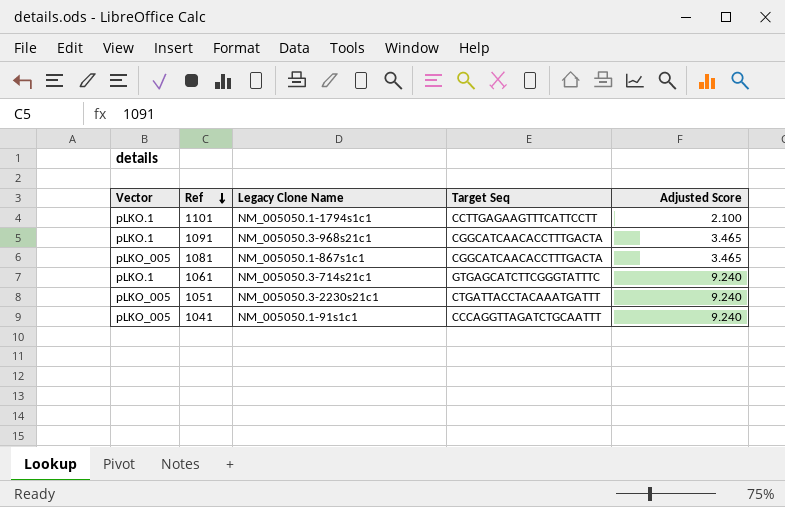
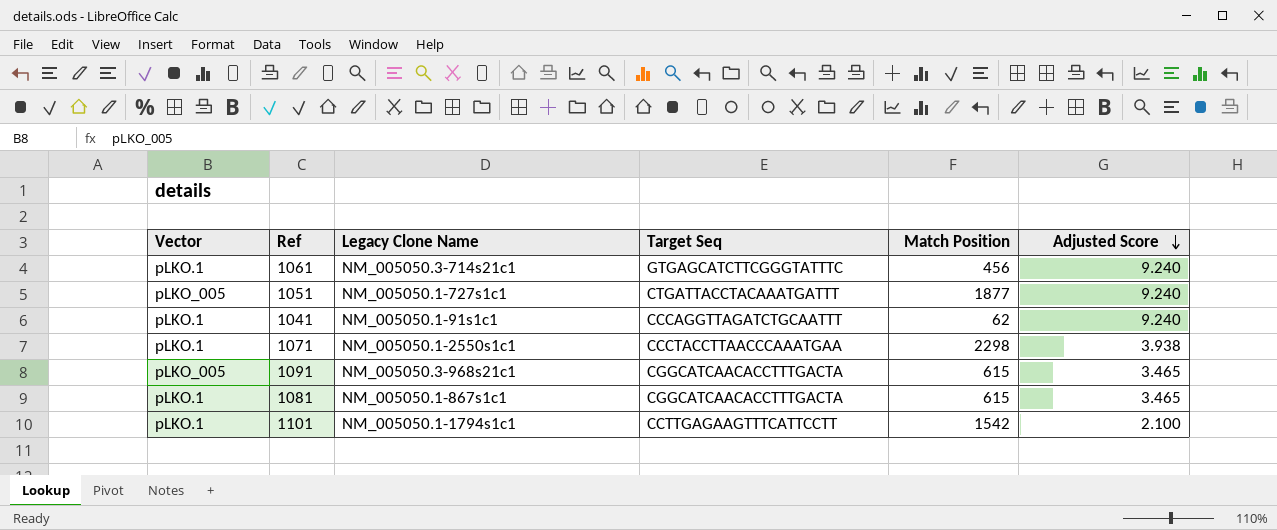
row order: Ref descending -> Adjusted Score descending
column Match Position | position: none -> 5
1051 | Legacy Clone Name: NM_005050.3-2230s21c1 -> NM_005050.1-727s1c1
1041 | Vector: pLKO_005 -> pLKO.1
row 1071: none -> pLKO.1 | NM_005050.1-2550s1c1 | CCCTACCTTAACCCAAATGAA | 2298 | 3.938
1091 | Vector: pLKO.1 -> pLKO_005
1081 | Vector: pLKO_005 -> pLKO.1

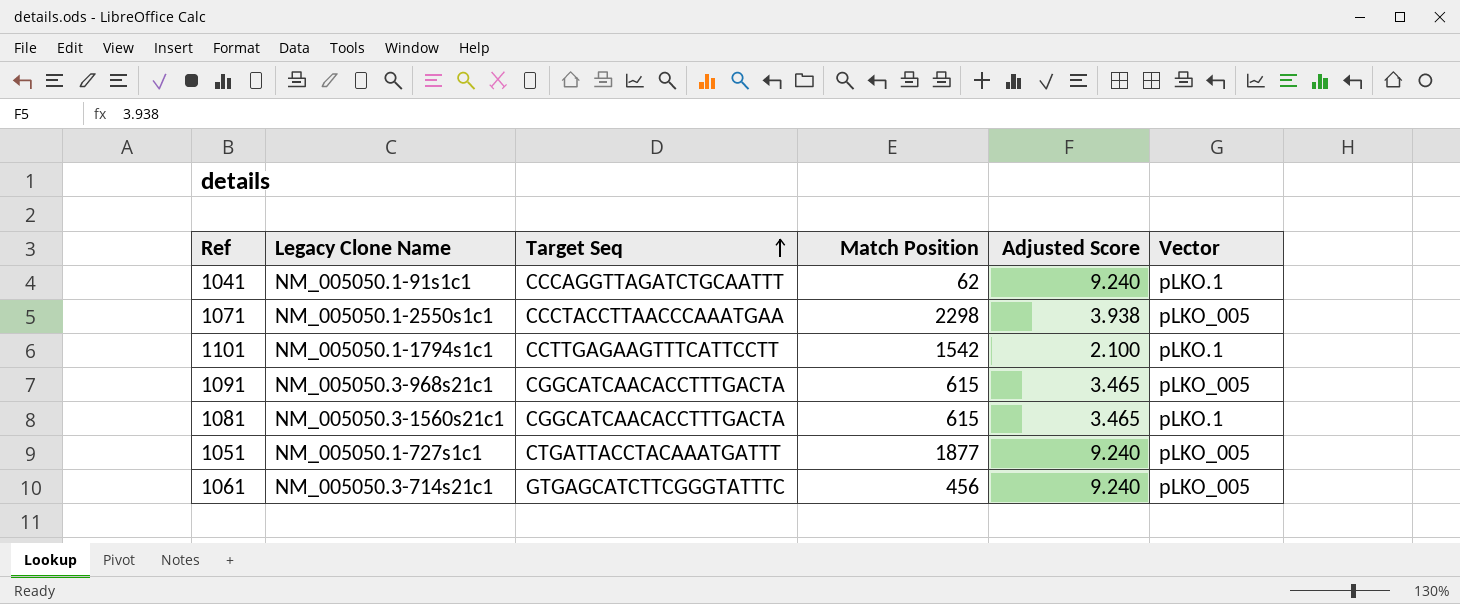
row order: Adjusted Score descending -> Target Seq ascending
column Vector | position: 1 -> 6
1071 | Vector: pLKO.1 -> pLKO_005
1081 | Legacy Clone Name: NM_005050.1-867s1c1 -> NM_005050.3-1560s21c1
1061 | Vector: pLKO.1 -> pLKO_005

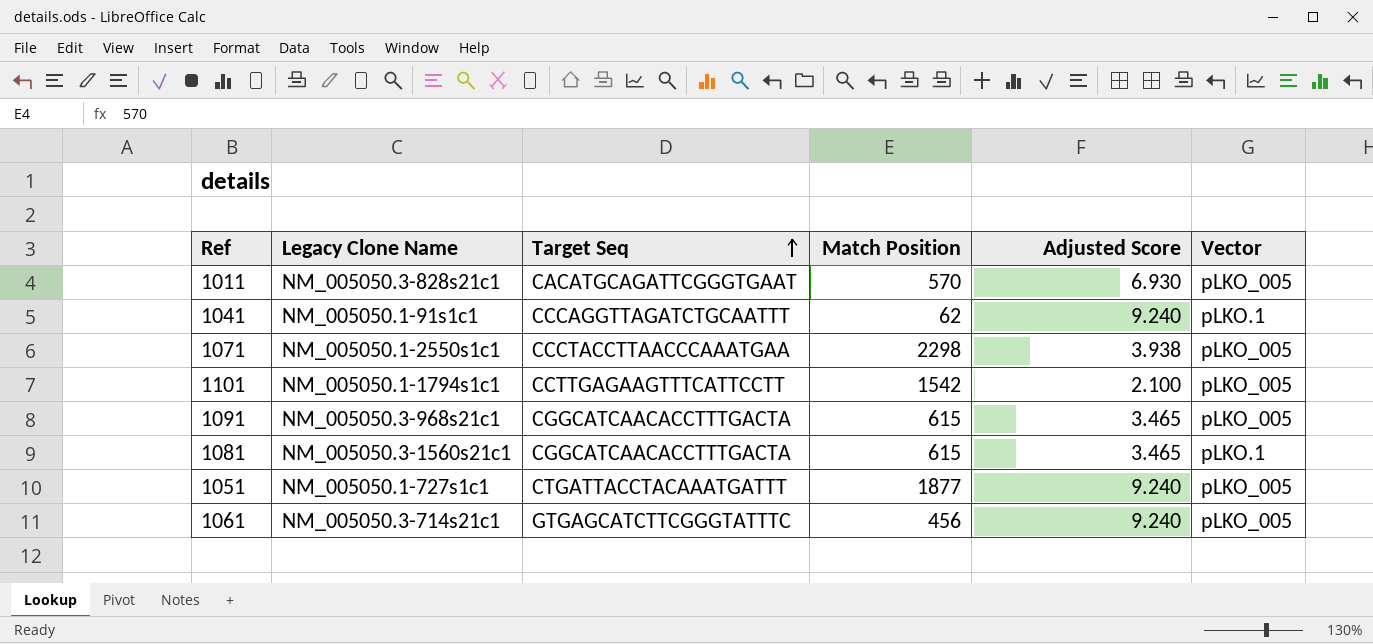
row 1011: none -> NM_005050.3-828s21c1 | CACATGCAGATTCGGGTGAAT | 570 | 6.930 | pLKO_005
1101 | Vector: pLKO.1 -> pLKO_005

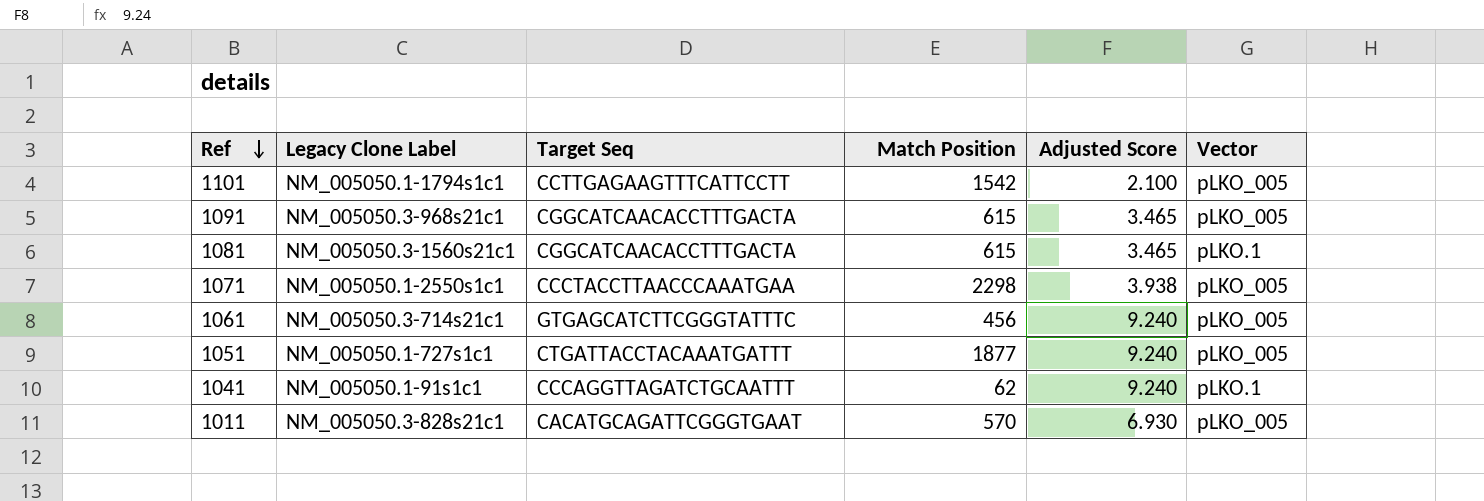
row order: Target Seq ascending -> Ref descending
column name: Legacy Clone Name -> Legacy Clone Label

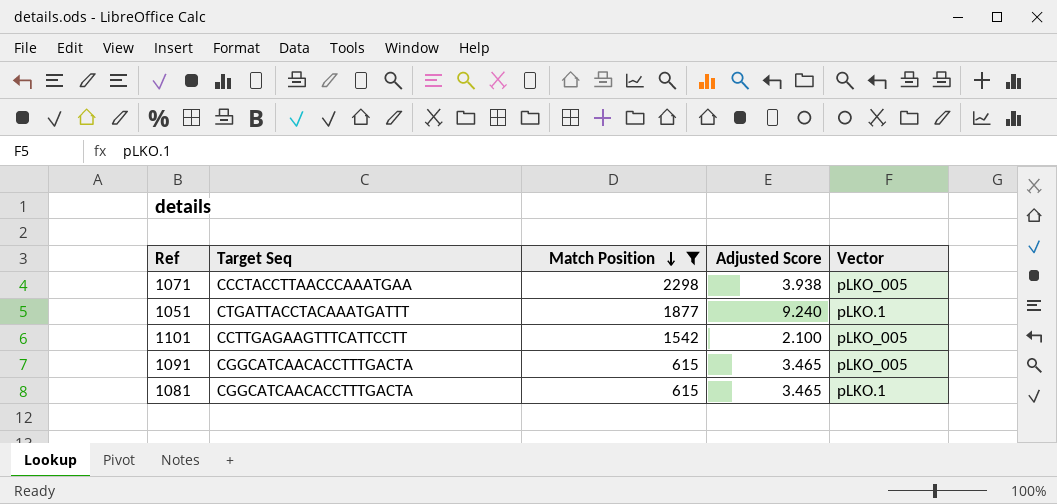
filter: none -> Match Position >= 615
row order: Ref descending -> Match Position descending
column Legacy Clone Label | position: 2 -> none
1051 | Vector: pLKO_005 -> pLKO.1

